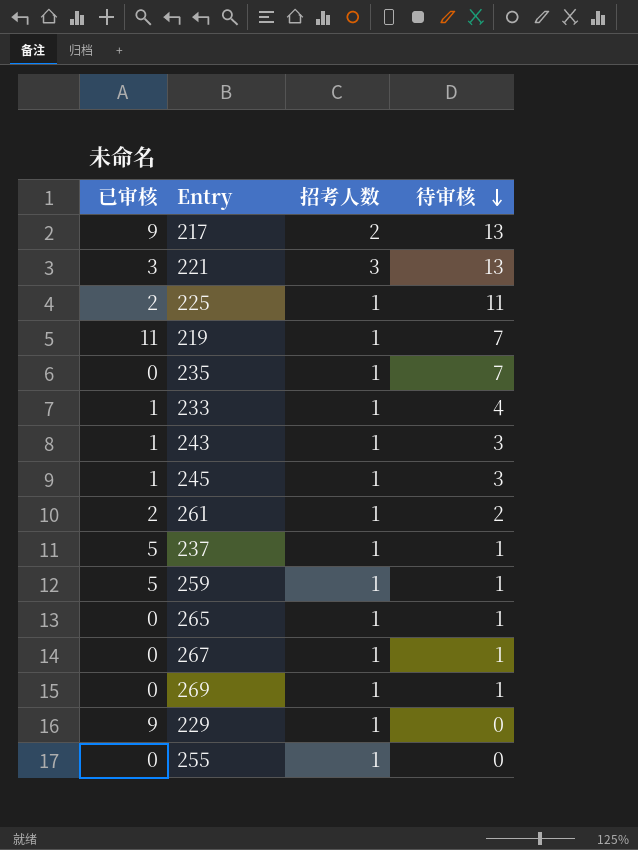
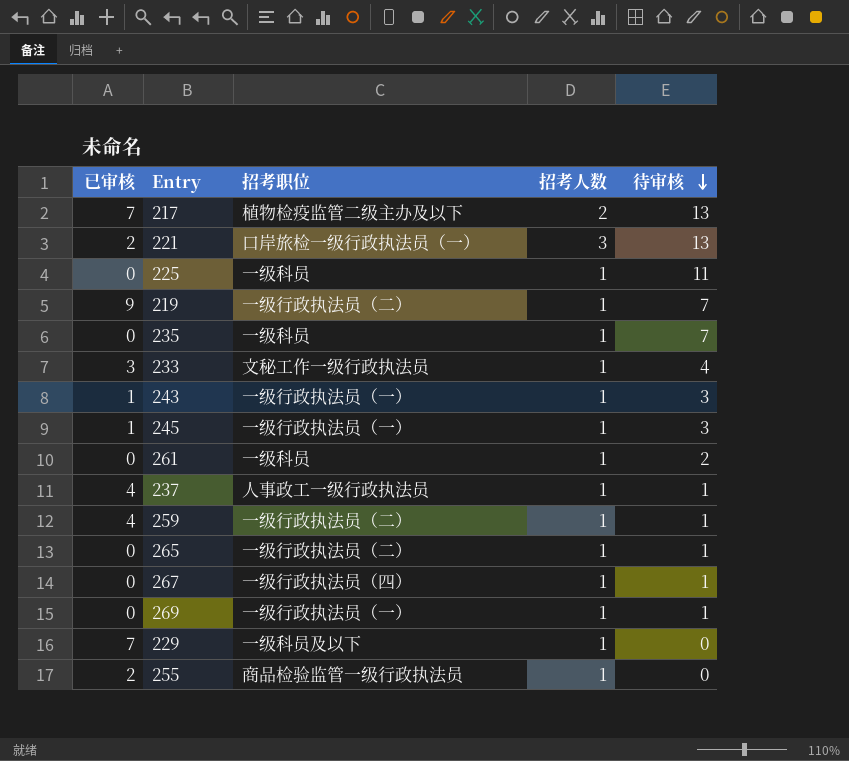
column 招考职位 | position: none -> 3
217 | 已审核: 9 -> 7
221 | 已审核: 3 -> 2
225 | 已审核: 2 -> 0
219 | 已审核: 11 -> 9
233 | 已审核: 1 -> 3
261 | 已审核: 2 -> 0
237 | 已审核: 5 -> 4
259 | 已审核: 5 -> 4
229 | 已审核: 9 -> 7
255 | 已审核: 0 -> 2

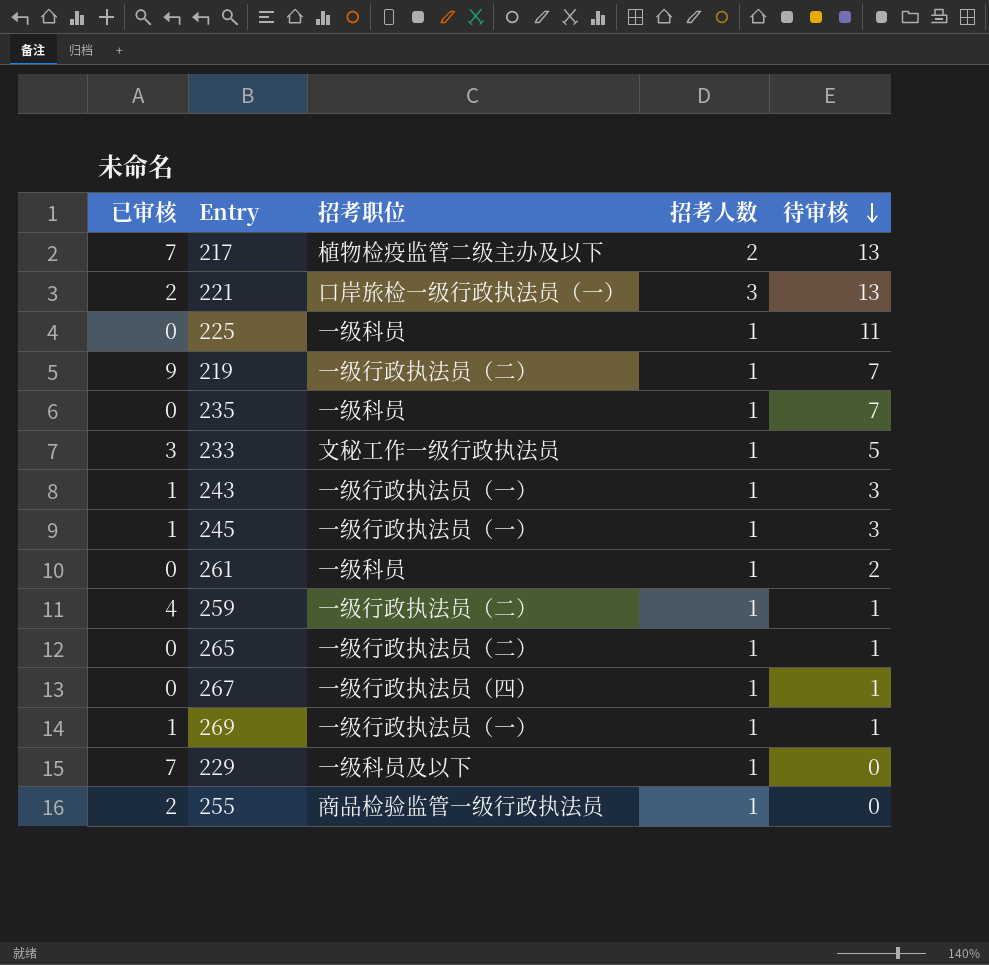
row 237: 4 | 人事政工一级行政执法员 | 1 | 1 -> none
233 | 待审核: 4 -> 5
269 | 已审核: 0 -> 1

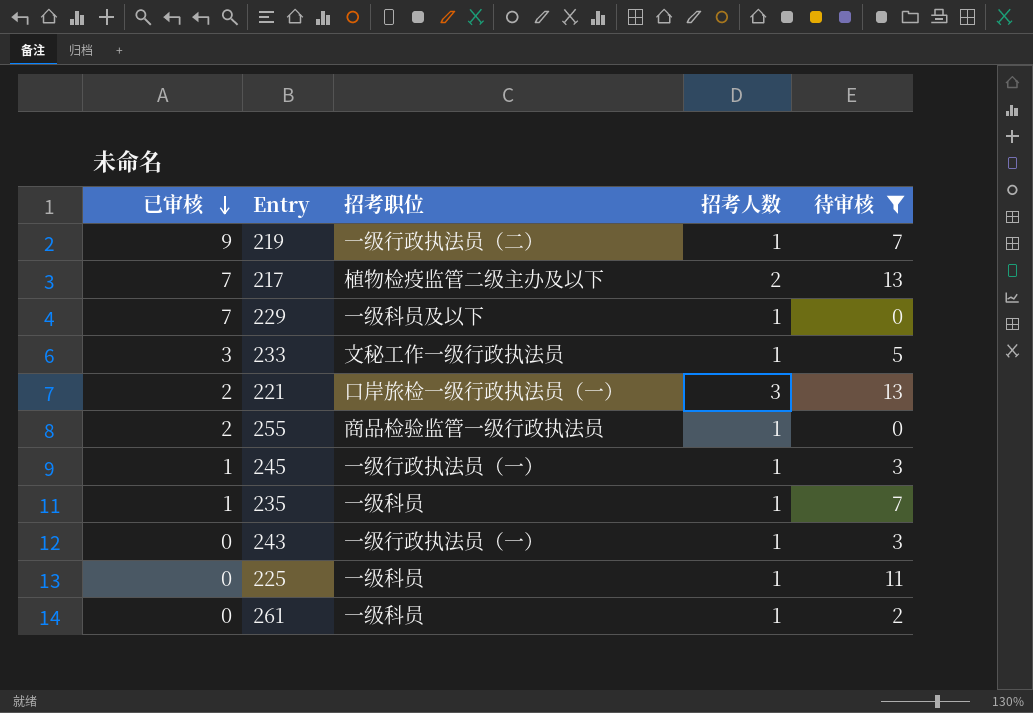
filter: none -> 待审核 != 1
row order: 待审核 descending -> 已审核 descending
235 | 已审核: 0 -> 1
243 | 已审核: 1 -> 0

